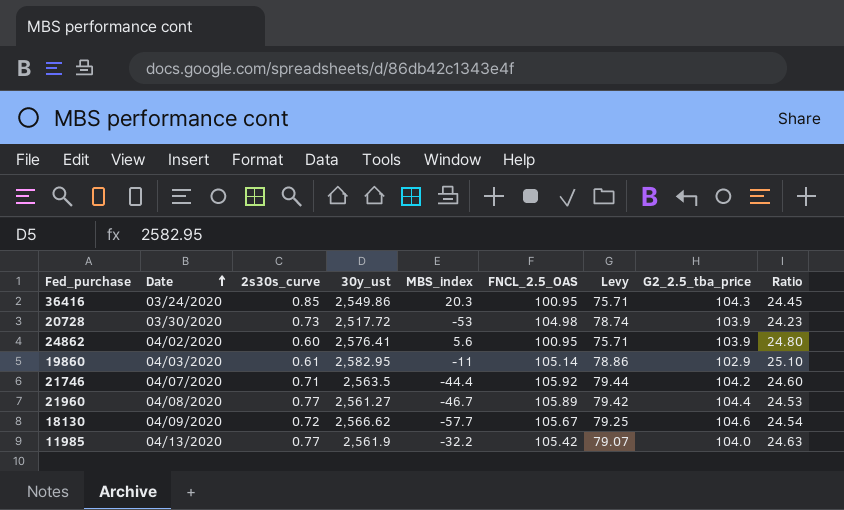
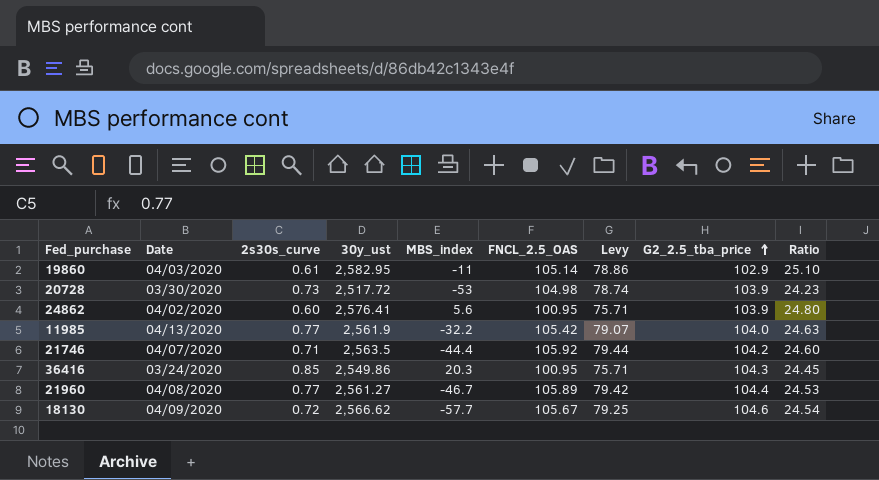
row order: Date ascending -> G2_2.5_tba_price ascending

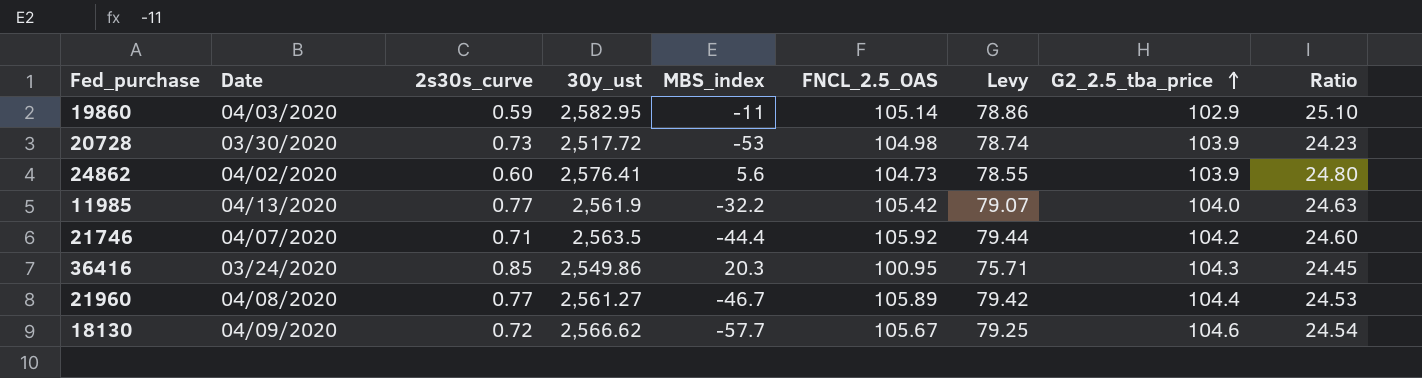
19860 | 2s30s_curve: 0.61 -> 0.59
24862 | FNCL_2.5_OAS: 100.95 -> 104.73
24862 | Levy: 75.71 -> 78.55

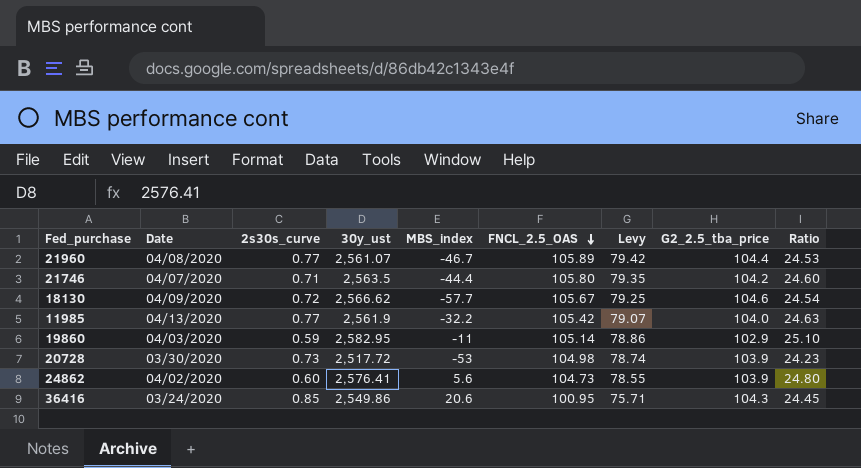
row order: G2_2.5_tba_price ascending -> FNCL_2.5_OAS descending
21960 | 30y_ust: 2,561.27 -> 2,561.07
21746 | FNCL_2.5_OAS: 105.92 -> 105.80
21746 | Levy: 79.44 -> 79.35
36416 | MBS_index: 20.3 -> 20.6

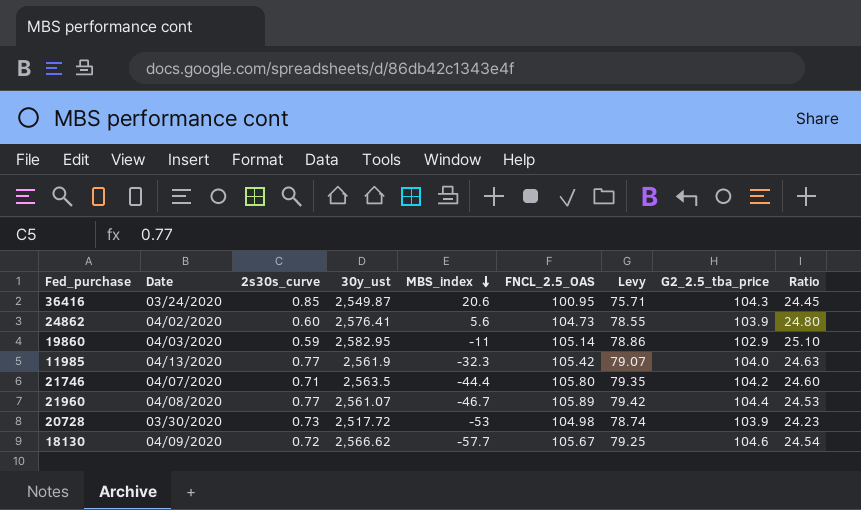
row order: FNCL_2.5_OAS descending -> MBS_index descending
36416 | 30y_ust: 2,549.86 -> 2,549.87
11985 | MBS_index: -32.2 -> -32.3

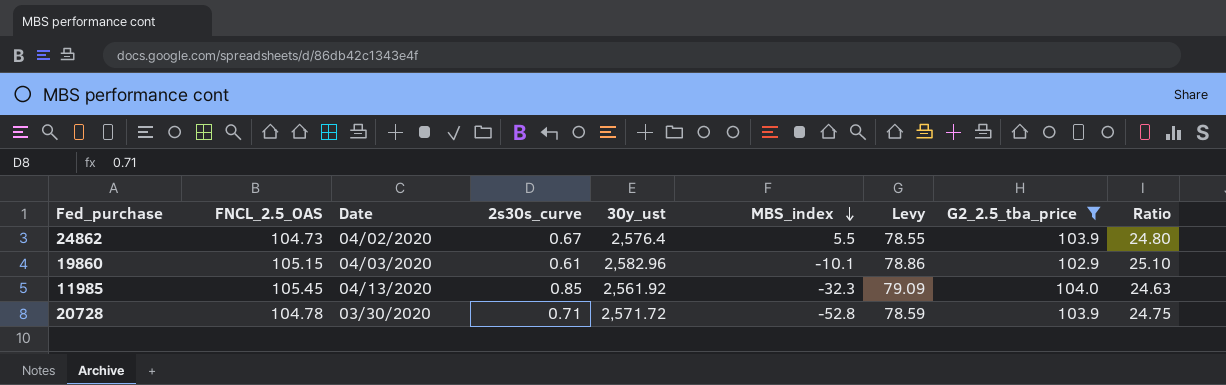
filter: none -> G2_2.5_tba_price <= 104.0
column FNCL_2.5_OAS | position: 6 -> 2
24862 | 2s30s_curve: 0.60 -> 0.67
24862 | 30y_ust: 2,576.41 -> 2,576.4
24862 | MBS_index: 5.6 -> 5.5
19860 | FNCL_2.5_OAS: 105.14 -> 105.15
19860 | 2s30s_curve: 0.59 -> 0.61
19860 | 30y_ust: 2,582.95 -> 2,582.96
19860 | MBS_index: -11 -> -10.1
11985 | FNCL_2.5_OAS: 105.42 -> 105.45
11985 | 2s30s_curve: 0.77 -> 0.85
11985 | 30y_ust: 2,561.9 -> 2,561.92
11985 | Levy: 79.07 -> 79.09
20728 | FNCL_2.5_OAS: 104.98 -> 104.78
20728 | 2s30s_curve: 0.73 -> 0.71
20728 | 30y_ust: 2,517.72 -> 2,571.72
20728 | MBS_index: -53 -> -52.8
20728 | Levy: 78.74 -> 78.59
20728 | Ratio: 24.23 -> 24.75

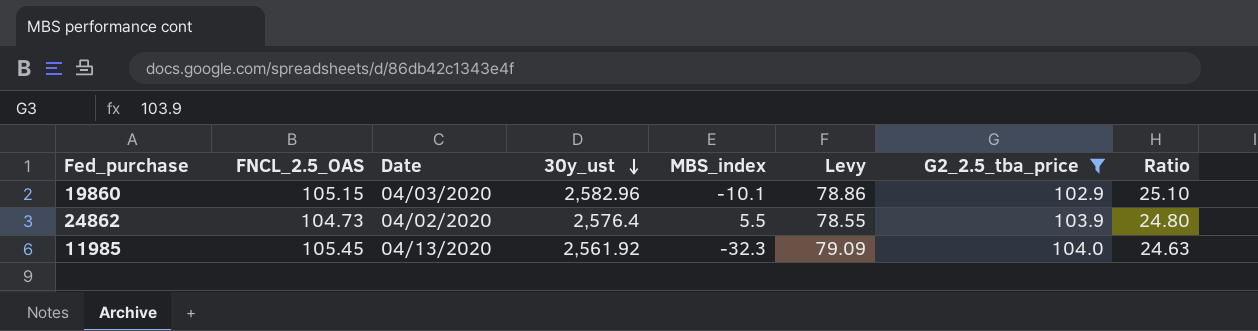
row order: MBS_index descending -> 30y_ust descending
column 2s30s_curve | position: 4 -> none
row 20728: 104.78 | 03/30/2020 | 0.71 | 2,571.72 | -52.8 | 78.59 | 103.9 | 24.75 -> none

